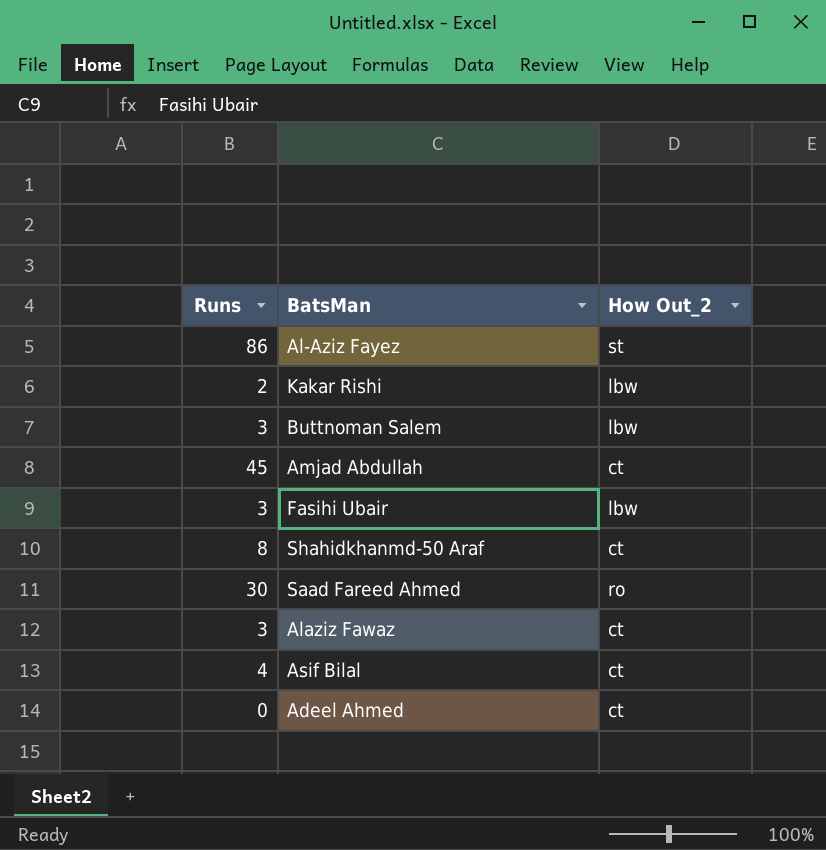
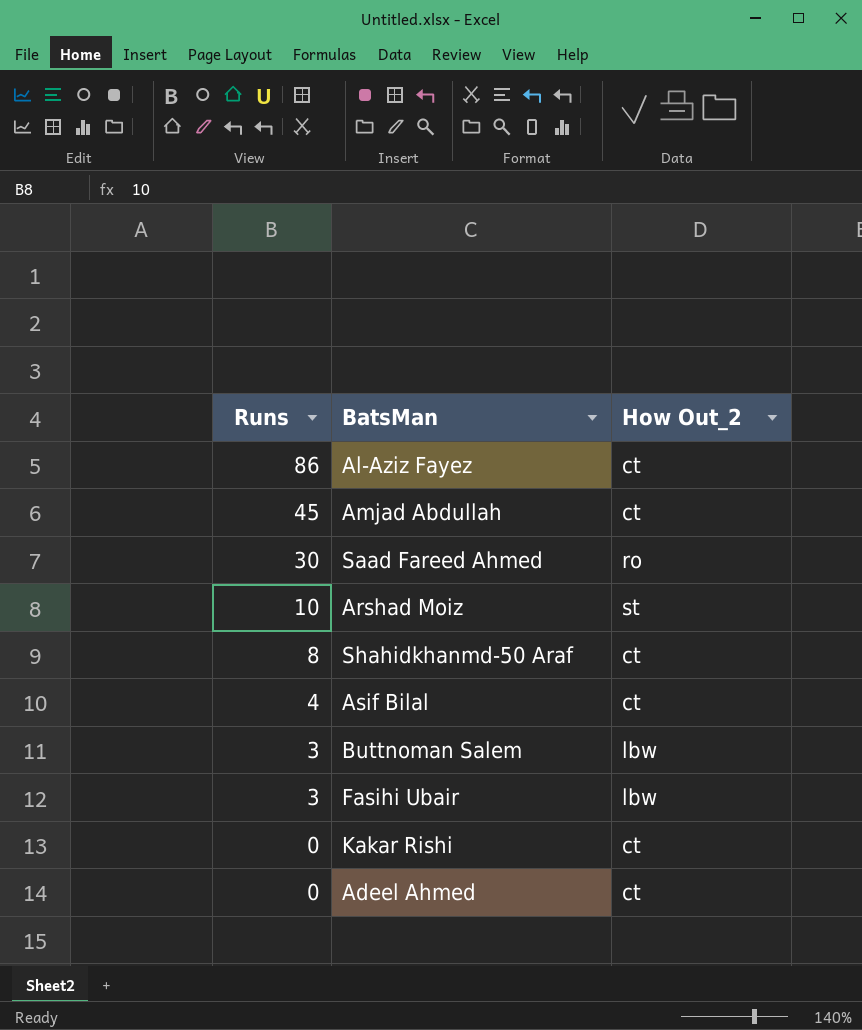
row order: none -> Runs descending
row Alaziz Fawaz: 3 | ct -> none
Al-Aziz Fayez | How Out_2: st -> ct
row Arshad Moiz: none -> 10 | st
Kakar Rishi | Runs: 2 -> 0
Kakar Rishi | How Out_2: lbw -> ct

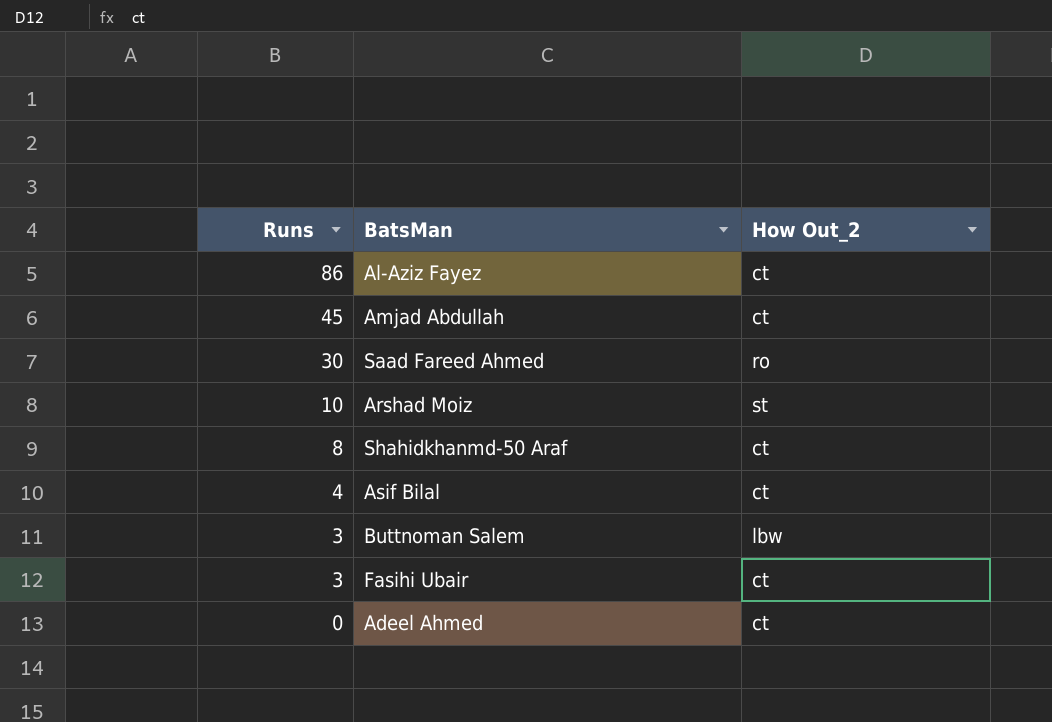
row Kakar Rishi: 0 | ct -> none
Fasihi Ubair | How Out_2: lbw -> ct

